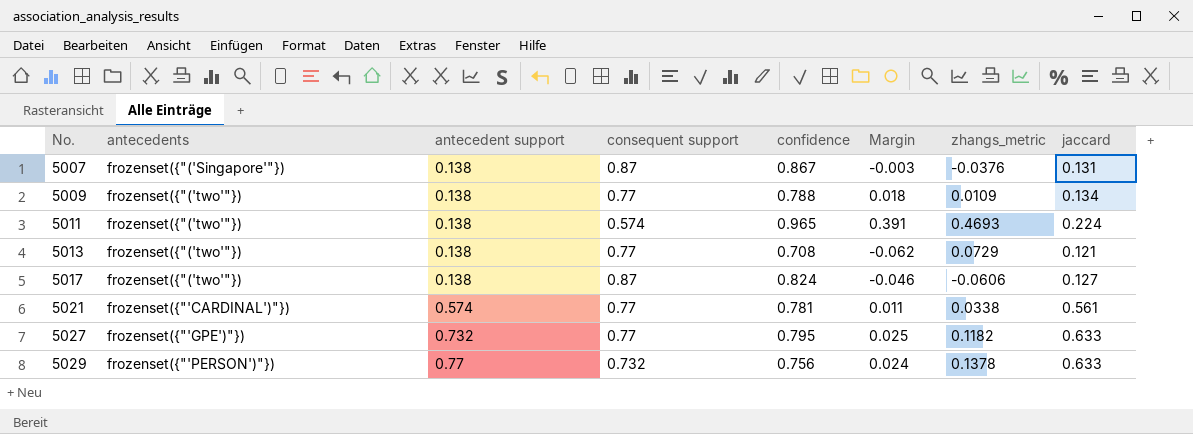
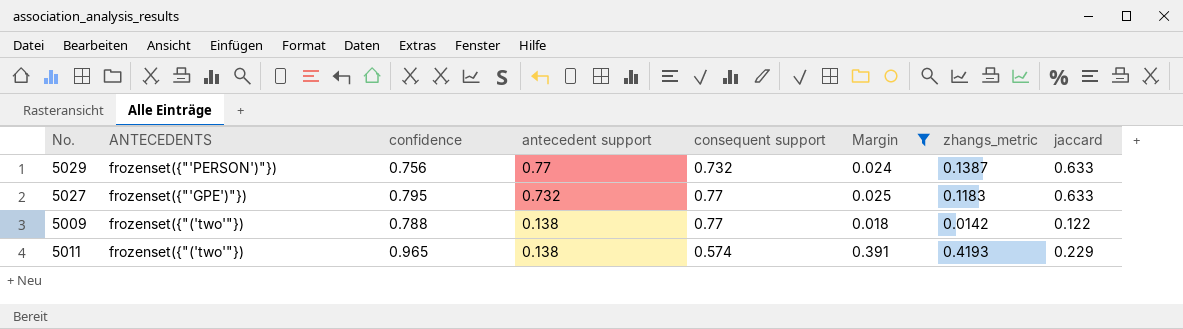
filter: none -> Margin >= 0.018
row order: No. ascending -> antecedent support descending
column name: antecedents -> ANTECEDENTS
column confidence | position: 5 -> 3
5029 | zhangs_metric: 0.1378 -> 0.1387
5027 | zhangs_metric: 0.1182 -> 0.1183
5009 | zhangs_metric: 0.0109 -> 0.0142
5009 | jaccard: 0.134 -> 0.122
5011 | zhangs_metric: 0.4693 -> 0.4193
5011 | jaccard: 0.224 -> 0.229

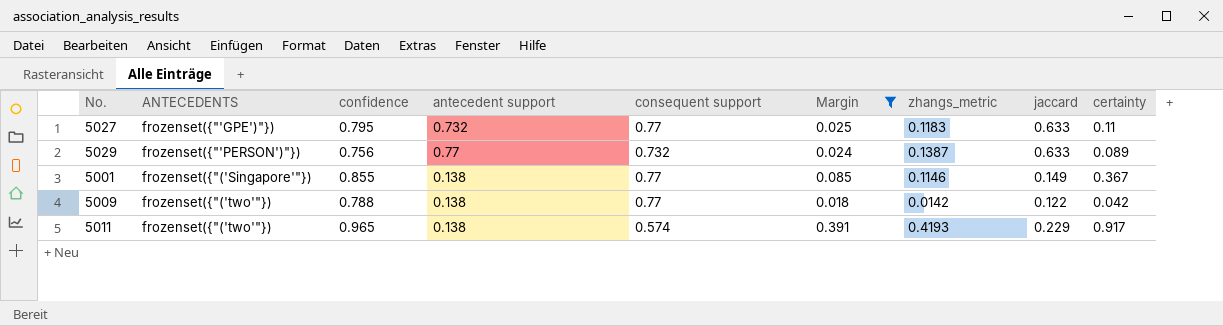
row order: antecedent support descending -> ANTECEDENTS ascending
column certainty | position: none -> 9
row 5001: none -> frozenset({"('Singapore'"}) | 0.855 | 0.138 | 0.77 | 0.085 | 0.1146 | 0.149 | 0.367

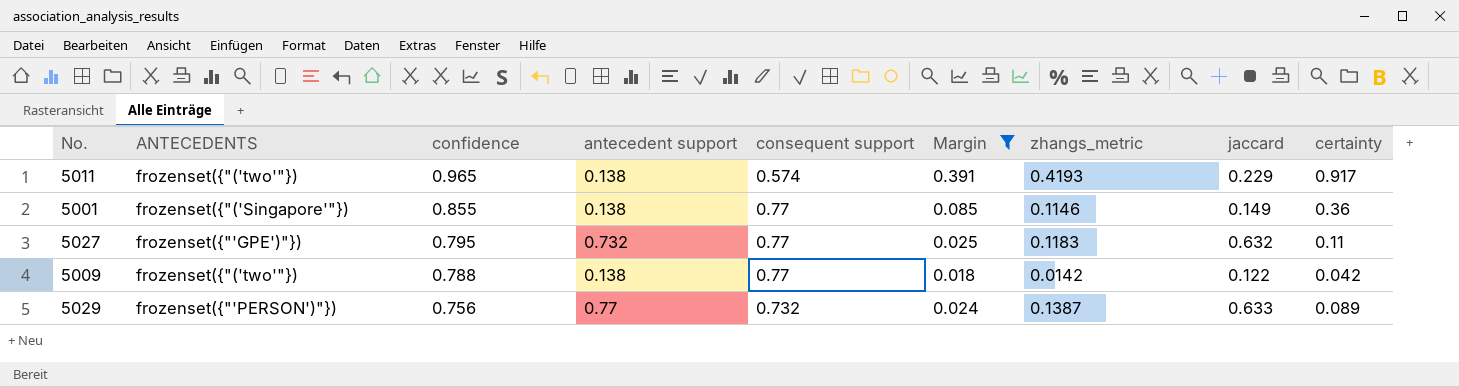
row order: ANTECEDENTS ascending -> confidence descending
5001 | certainty: 0.367 -> 0.36
5027 | jaccard: 0.633 -> 0.632

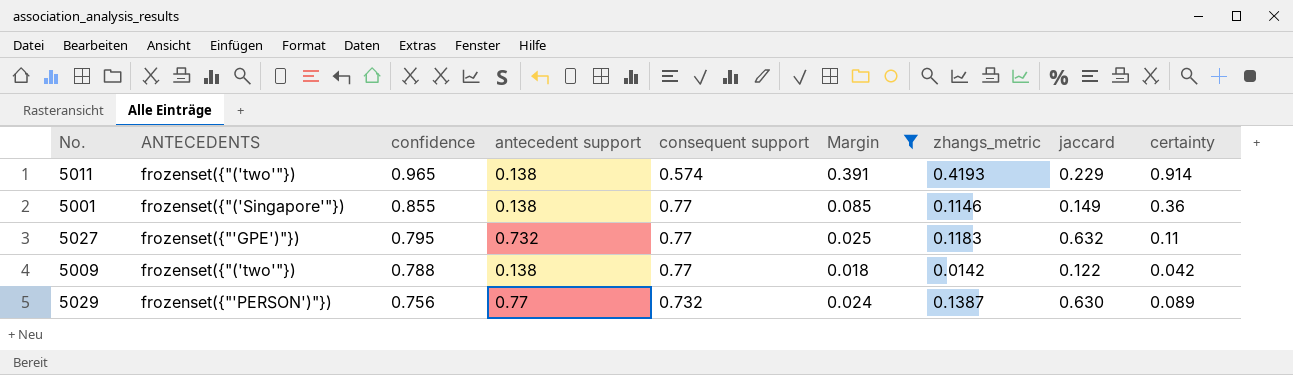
5011 | certainty: 0.917 -> 0.914
5029 | jaccard: 0.633 -> 0.630

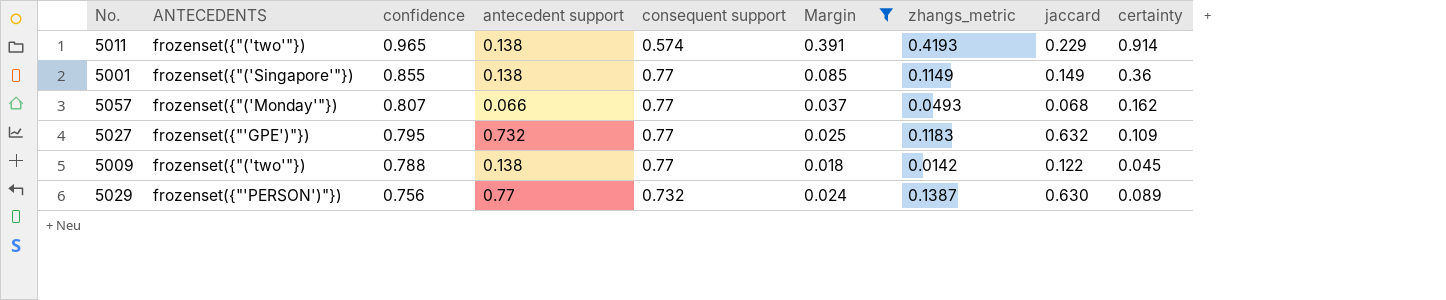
5001 | zhangs_metric: 0.1146 -> 0.1149
row 5057: none -> frozenset({"('Monday'"}) | 0.807 | 0.066 | 0.77 | 0.037 | 0.0493 | 0.068 | 0.162
5027 | certainty: 0.11 -> 0.109
5009 | certainty: 0.042 -> 0.045

